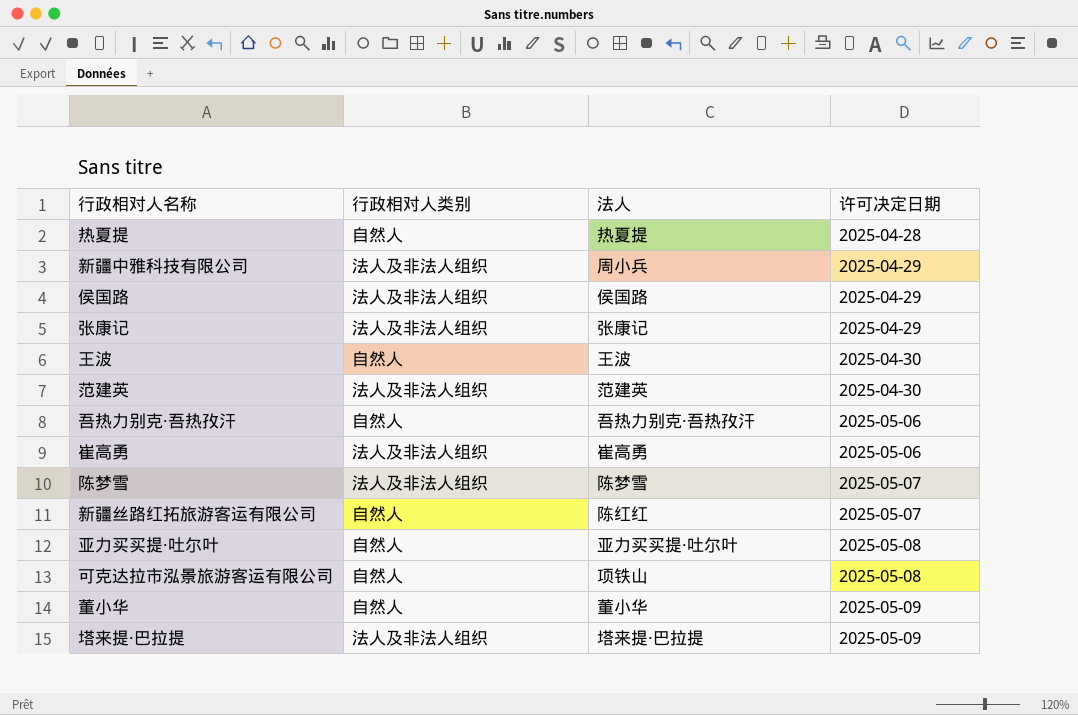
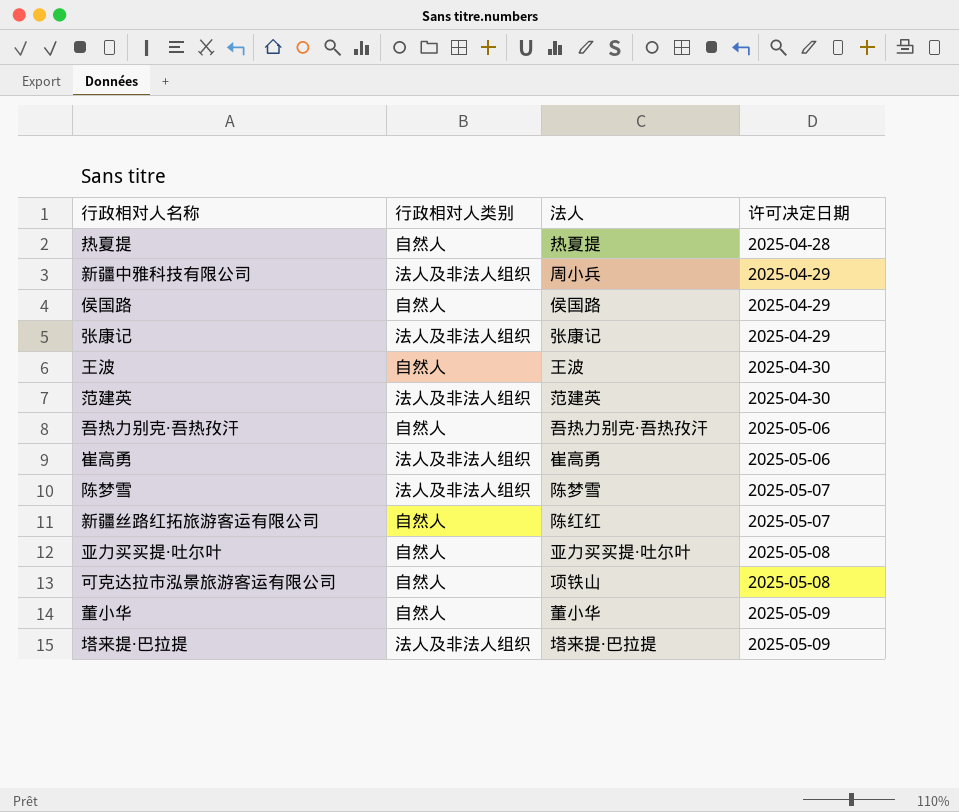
侯国路 | 行政相对人类别: 法人及非法人组织 -> 自然人

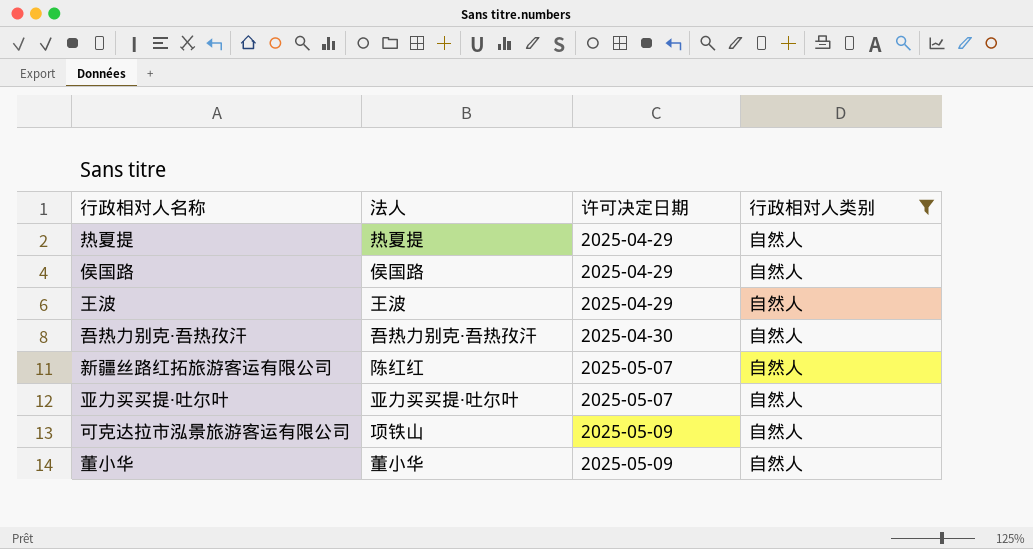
filter: none -> 行政相对人类别 = 自然人
column 行政相对人类别 | position: 2 -> 4
热夏提 | 许可决定日期: 2025-04-28 -> 2025-04-29
王波 | 许可决定日期: 2025-04-30 -> 2025-04-29
吾热力别克·吾热孜汗 | 许可决定日期: 2025-05-06 -> 2025-04-30
亚力买买提·吐尔叶 | 许可决定日期: 2025-05-08 -> 2025-05-07
可克达拉市泓景旅游客运有限公司 | 许可决定日期: 2025-05-08 -> 2025-05-09

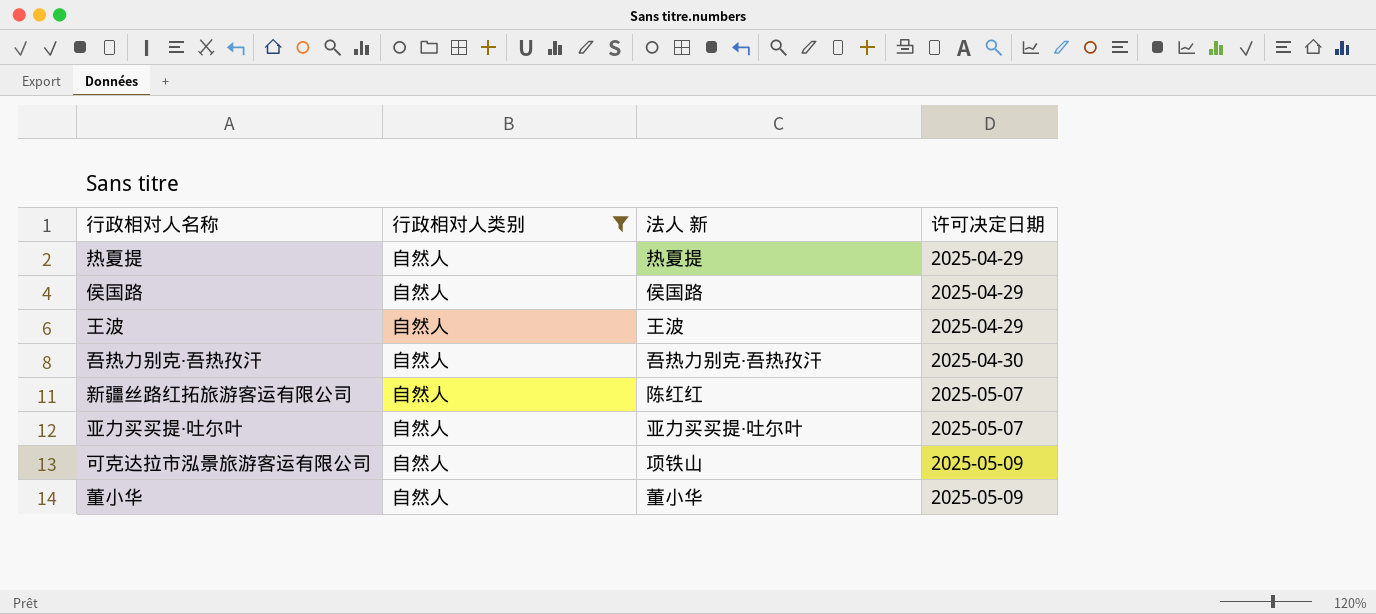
column 行政相对人类别 | position: 4 -> 2
column name: 法人 -> 法人 新

